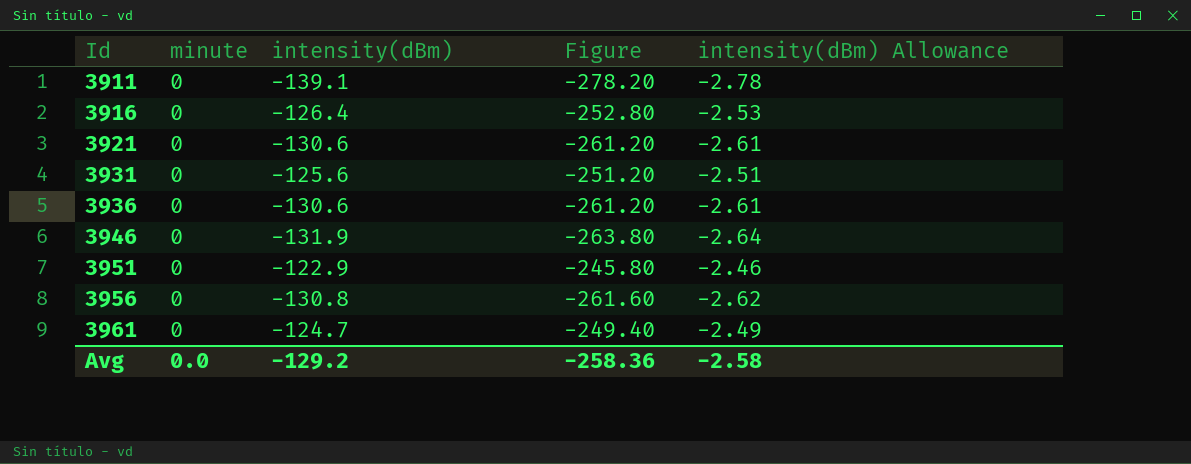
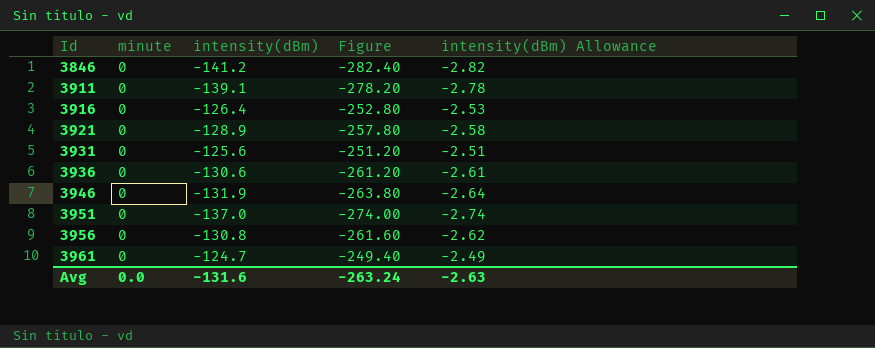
row 3846: none -> 0 | -141.2 | -282.40 | -2.82
3921 | intensity(dBm): -130.6 -> -128.9
3921 | Figure: -261.20 -> -257.80
3921 | intensity(dBm) Allowance: -2.61 -> -2.58
3951 | intensity(dBm): -122.9 -> -137.0
3951 | Figure: -245.80 -> -274.00
3951 | intensity(dBm) Allowance: -2.46 -> -2.74
Avg | intensity(dBm): -129.2 -> -131.6
Avg | Figure: -258.36 -> -263.24
Avg | intensity(dBm) Allowance: -2.58 -> -2.63

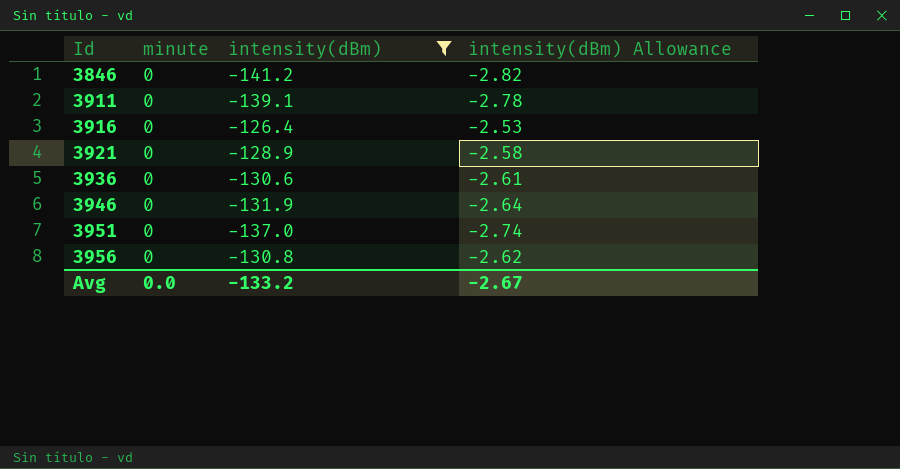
filter: none -> intensity(dBm) <= -126.4
column Figure | formula: [intensity(dBm)] * 2 -> none
Avg | intensity(dBm): -131.6 -> -133.2
Avg | intensity(dBm) Allowance: -2.63 -> -2.67

